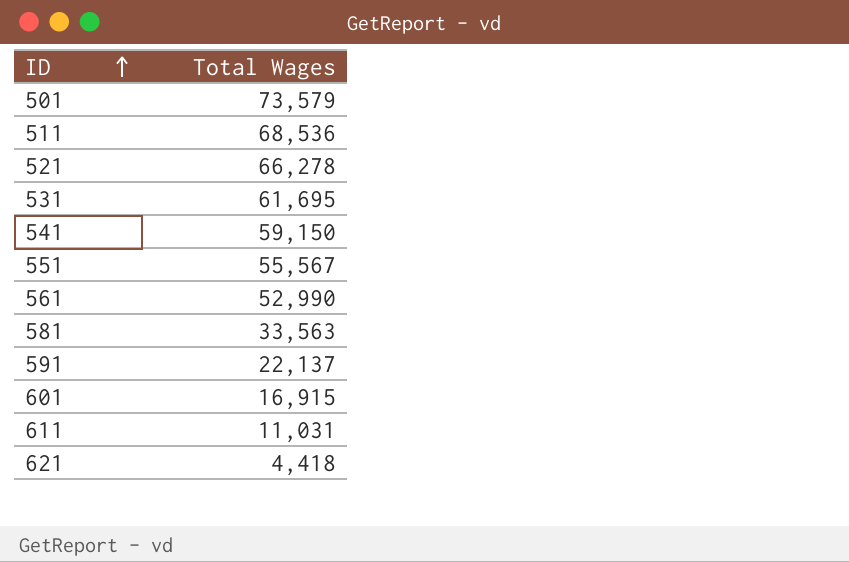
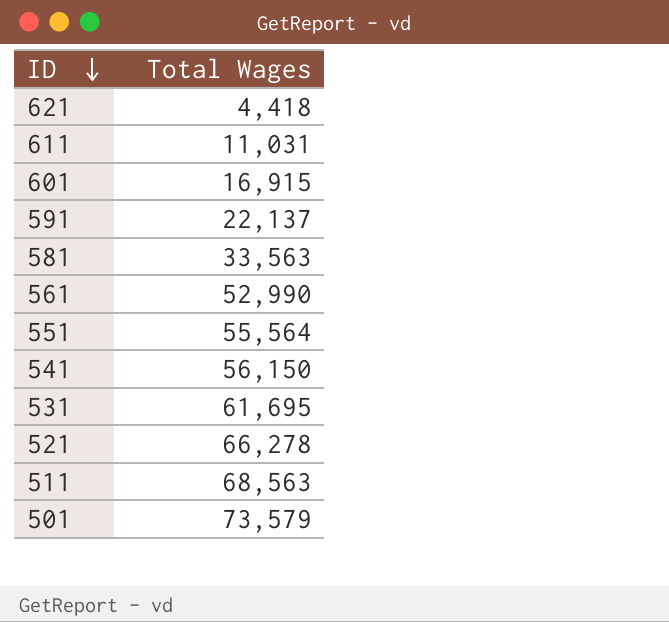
row order: ID ascending -> ID descending
551 | Total Wages: 55,567 -> 55,564
541 | Total Wages: 59,150 -> 56,150
511 | Total Wages: 68,536 -> 68,563

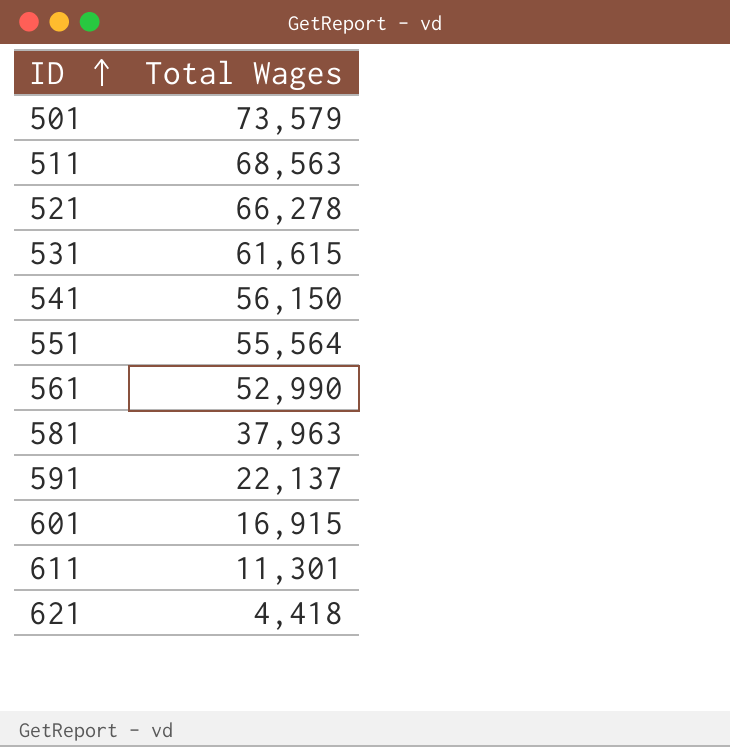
row order: ID descending -> ID ascending
531 | Total Wages: 61,695 -> 61,615
581 | Total Wages: 33,563 -> 37,963
611 | Total Wages: 11,031 -> 11,301

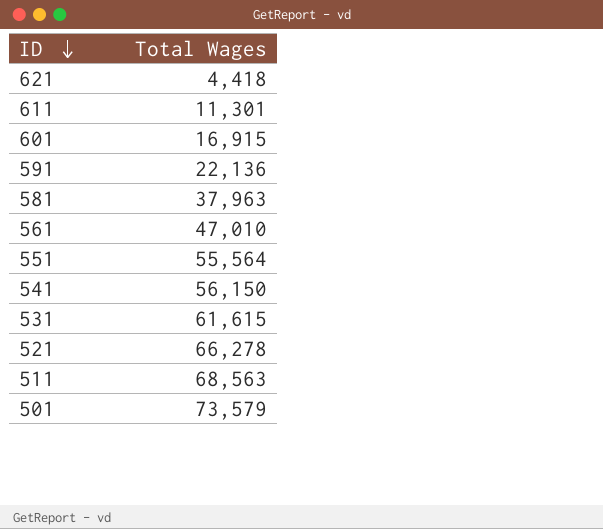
row order: ID ascending -> ID descending
591 | Total Wages: 22,137 -> 22,136
561 | Total Wages: 52,990 -> 47,010

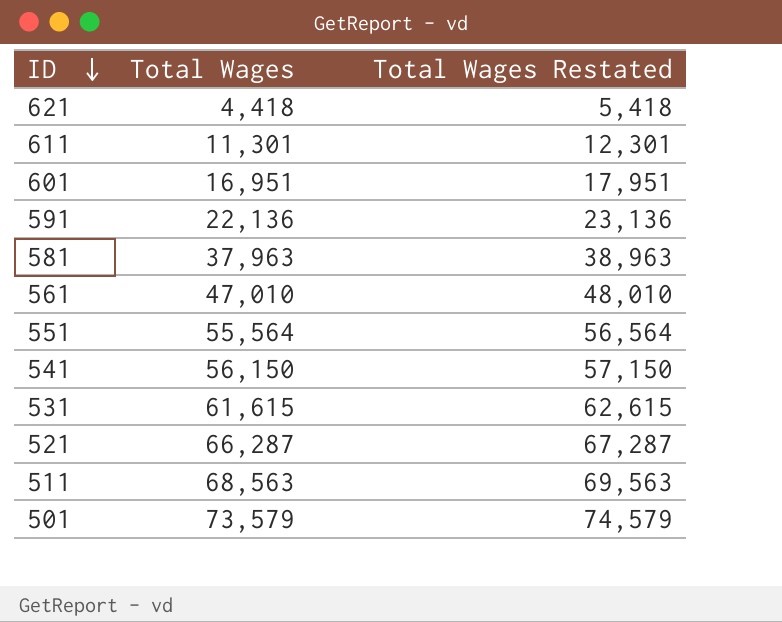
column Total Wages Restated | formula: none -> [Total Wages] + 1000
601 | Total Wages: 16,915 -> 16,951
521 | Total Wages: 66,278 -> 66,287

